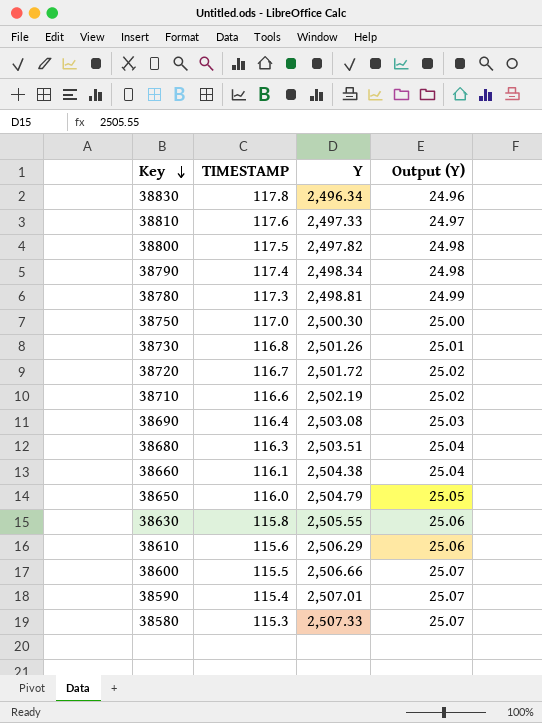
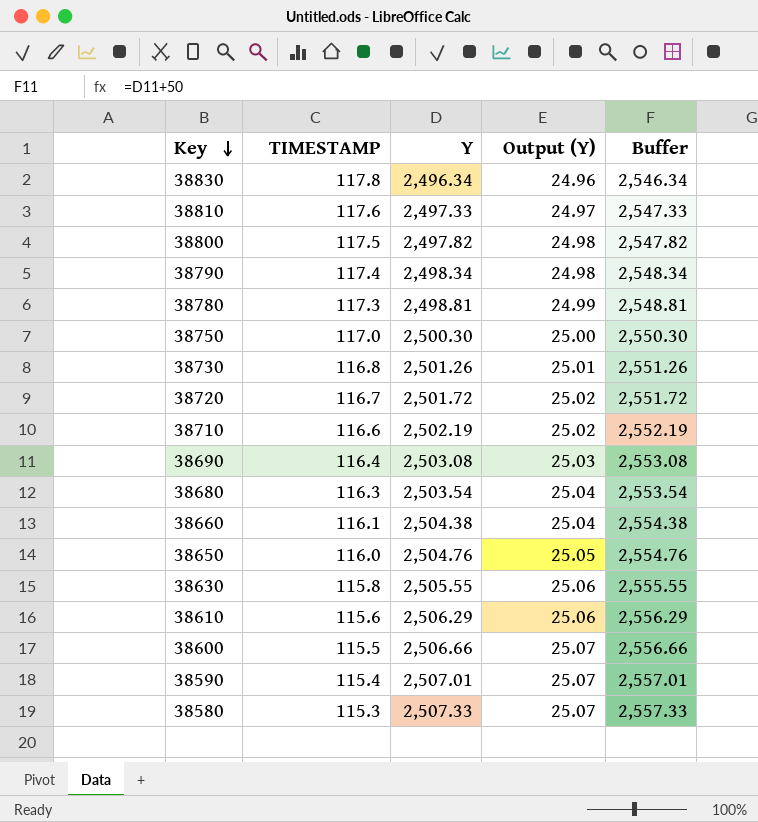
column Buffer | formula: none -> [Y] + 50
38680 | Y: 2,503.51 -> 2,503.54
38650 | Y: 2,504.79 -> 2,504.76

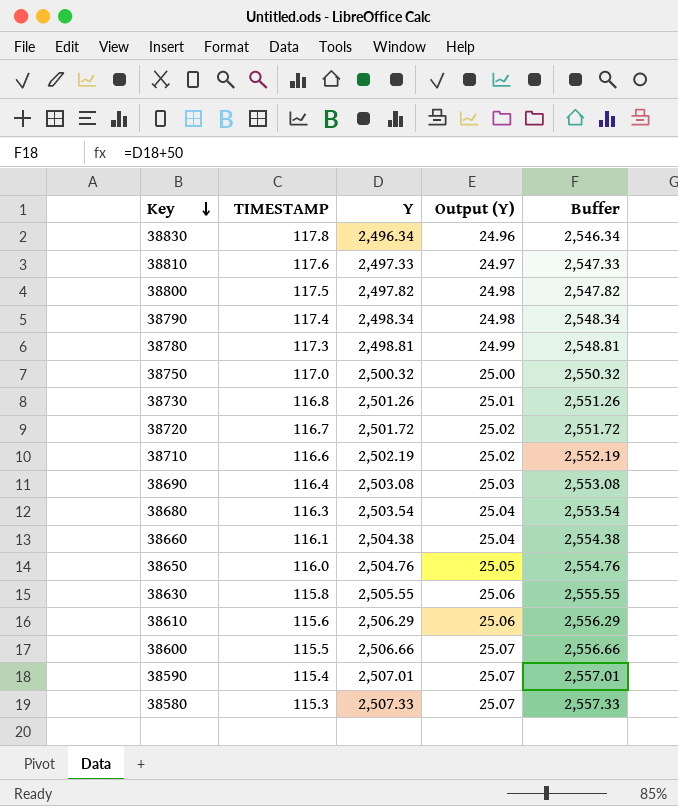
38750 | Y: 2,500.30 -> 2,500.32
38750 | Buffer: 2,550.30 -> 2,550.32

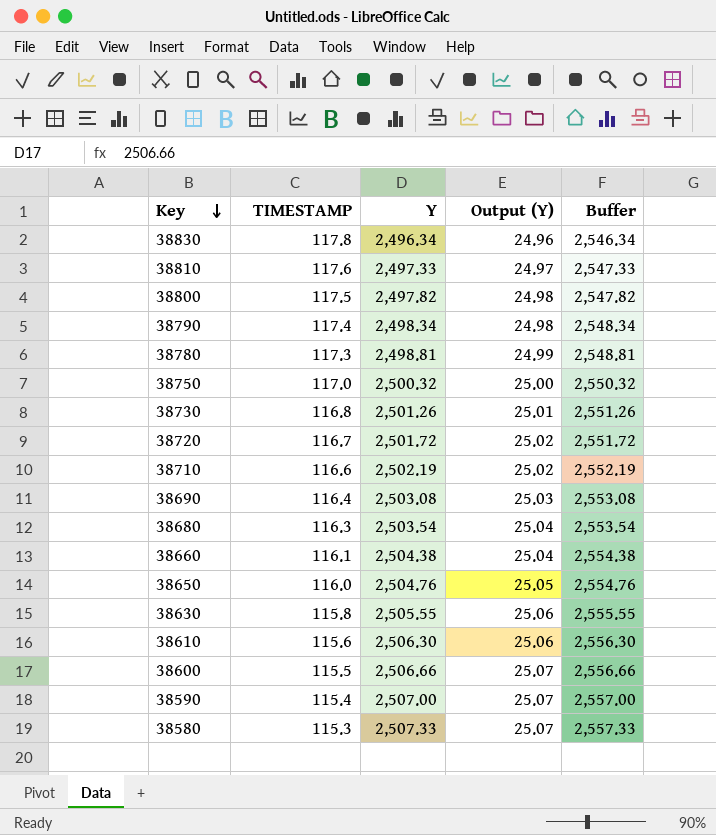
38610 | Y: 2,506.29 -> 2,506.30
38610 | Buffer: 2,556.29 -> 2,556.30
38590 | Y: 2,507.01 -> 2,507.00
38590 | Buffer: 2,557.01 -> 2,557.00

